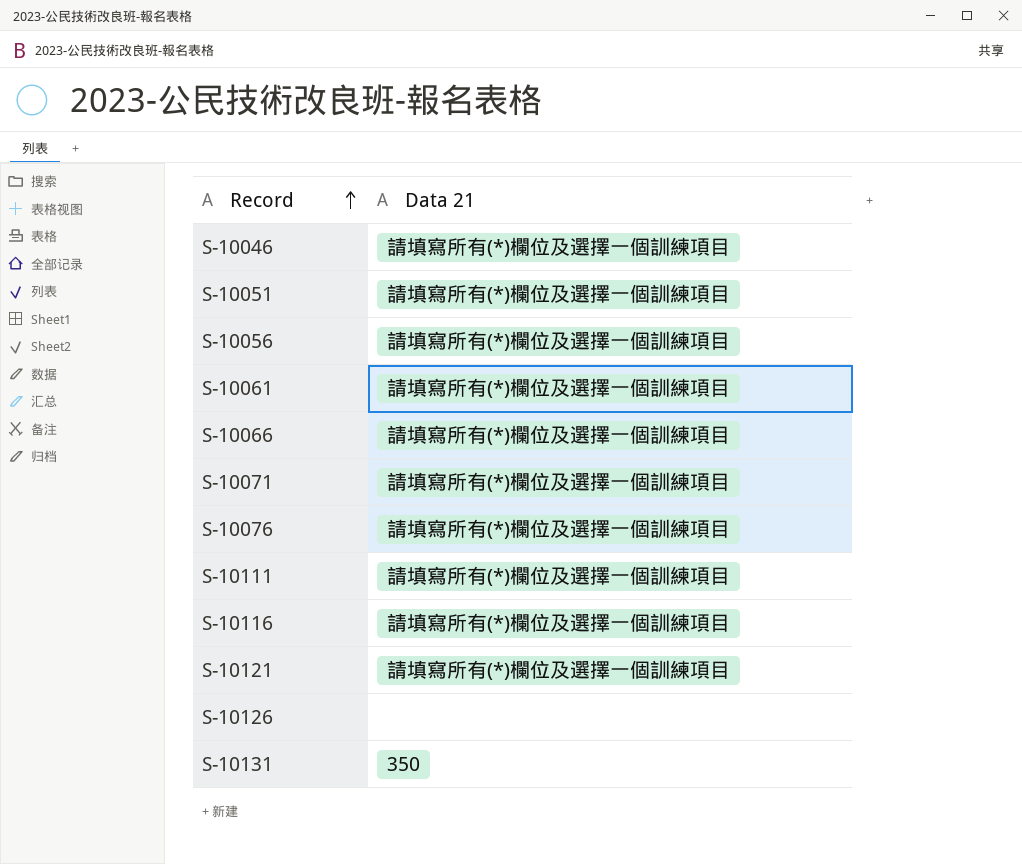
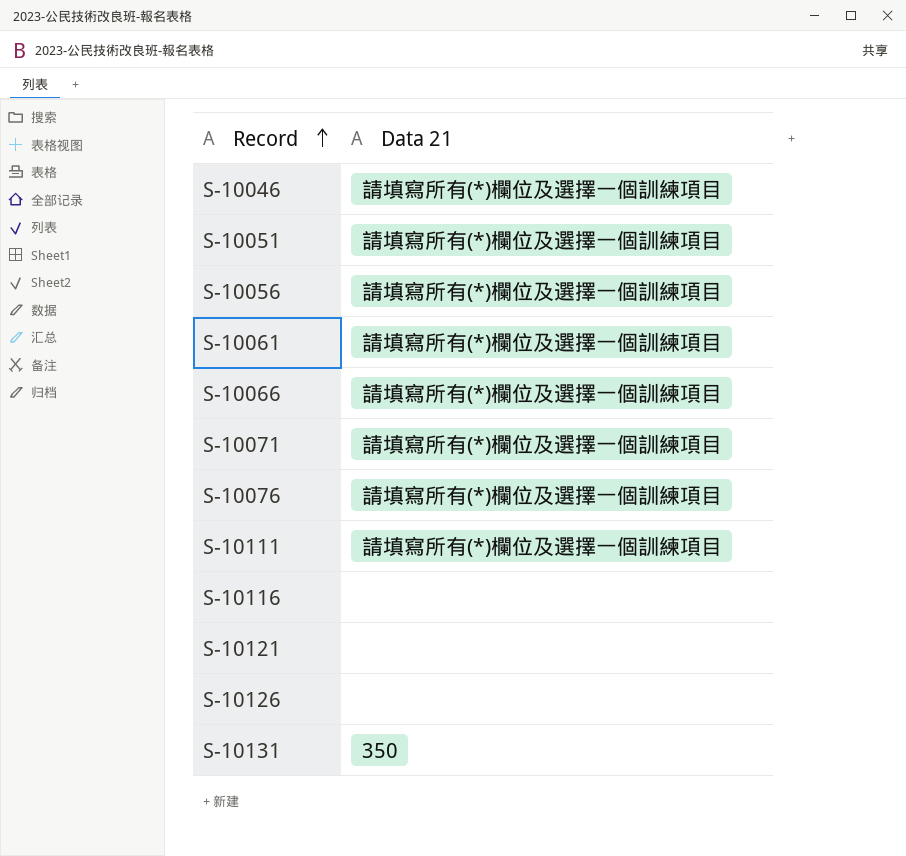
S-10116 | Data 21: 請填寫所有(*)欄位及選擇一個訓練項目 -> none
S-10121 | Data 21: 請填寫所有(*)欄位及選擇一個訓練項目 -> none

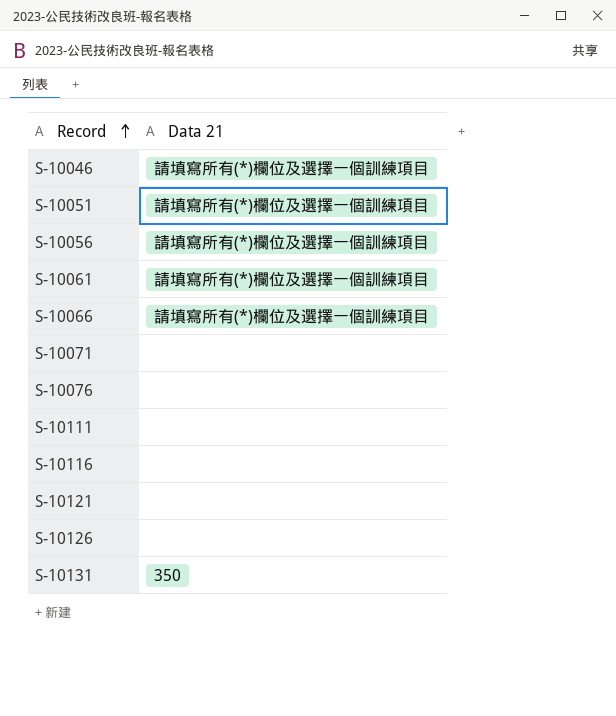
S-10071 | Data 21: 請填寫所有(*)欄位及選擇一個訓練項目 -> none
S-10076 | Data 21: 請填寫所有(*)欄位及選擇一個訓練項目 -> none
S-10111 | Data 21: 請填寫所有(*)欄位及選擇一個訓練項目 -> none

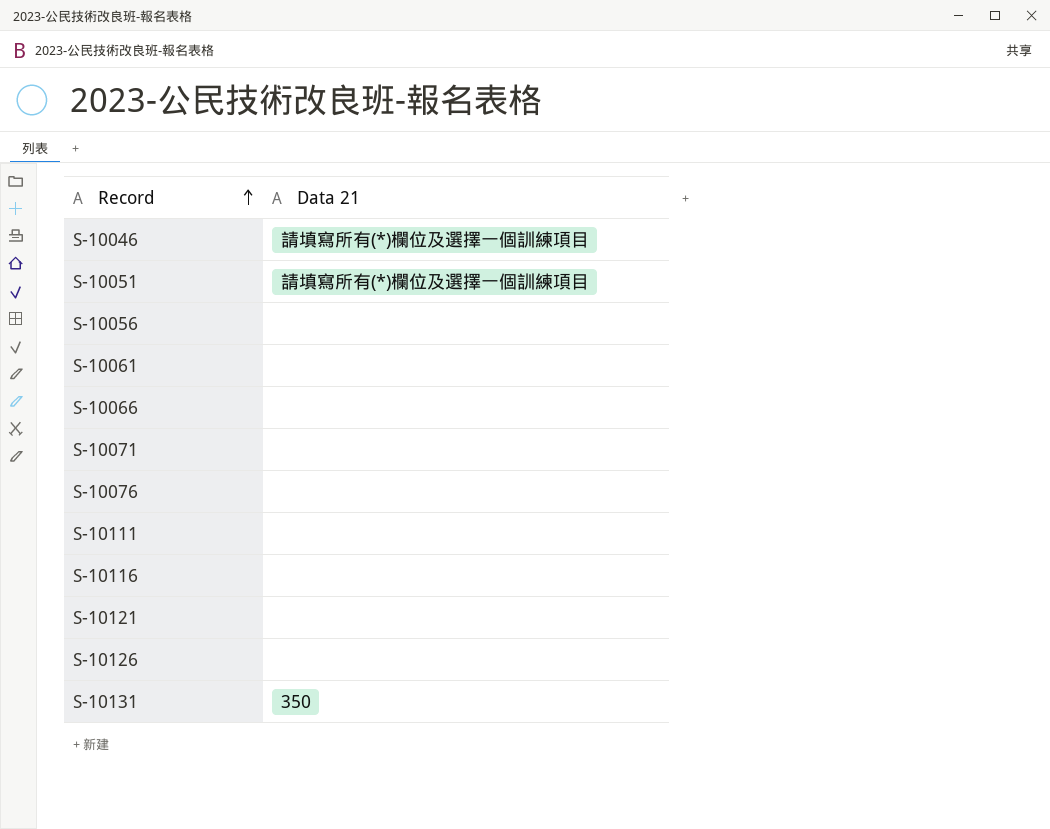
S-10056 | Data 21: 請填寫所有(*)欄位及選擇一個訓練項目 -> none
S-10061 | Data 21: 請填寫所有(*)欄位及選擇一個訓練項目 -> none
S-10066 | Data 21: 請填寫所有(*)欄位及選擇一個訓練項目 -> none

